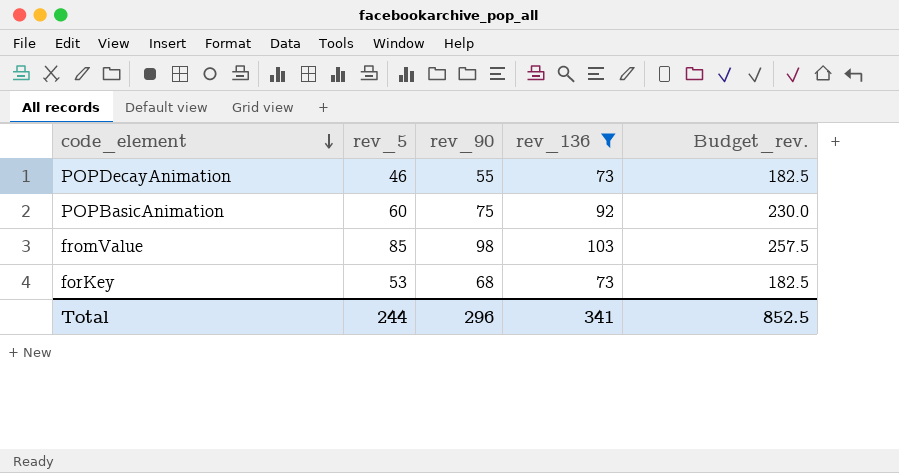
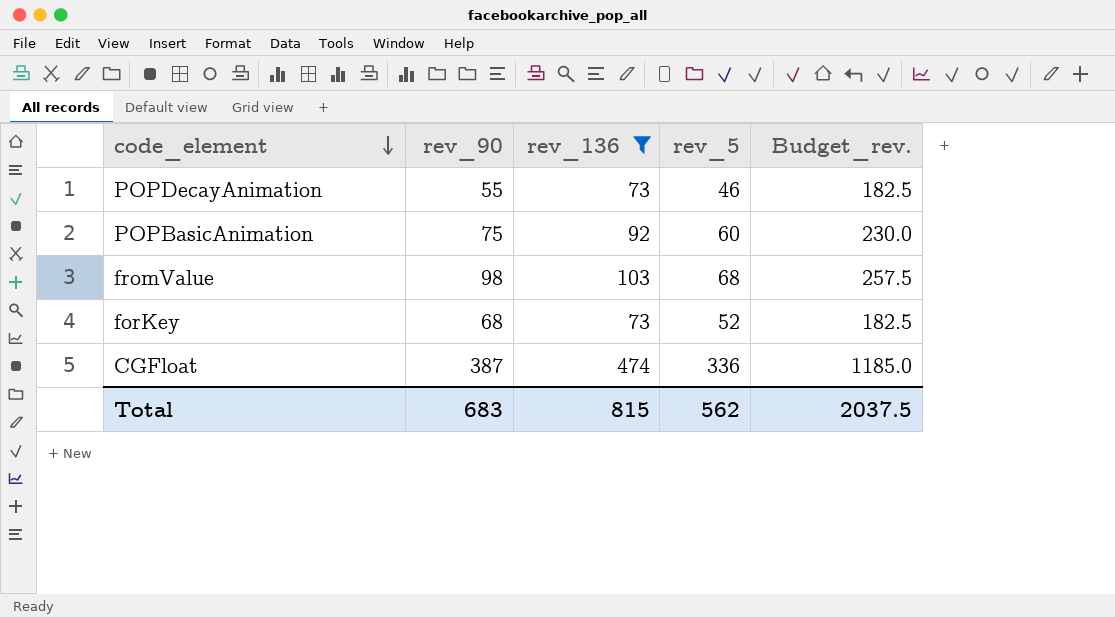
column rev_5 | position: 2 -> 4
fromValue | rev_5: 85 -> 68
forKey | rev_5: 53 -> 52
row CGFloat: none -> 387 | 474 | 336 | 1185.0
Total | rev_90: 296 -> 683
Total | rev_136: 341 -> 815
Total | rev_5: 244 -> 562
Total | Budget_rev.: 852.5 -> 2037.5

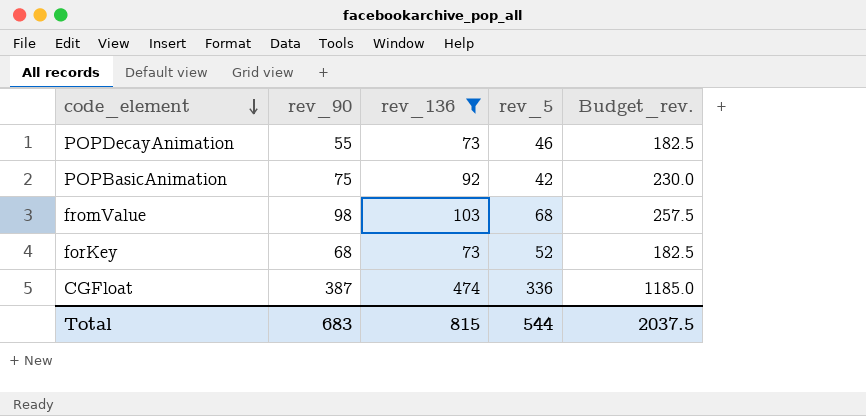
POPBasicAnimation | rev_5: 60 -> 42
Total | rev_5: 562 -> 544

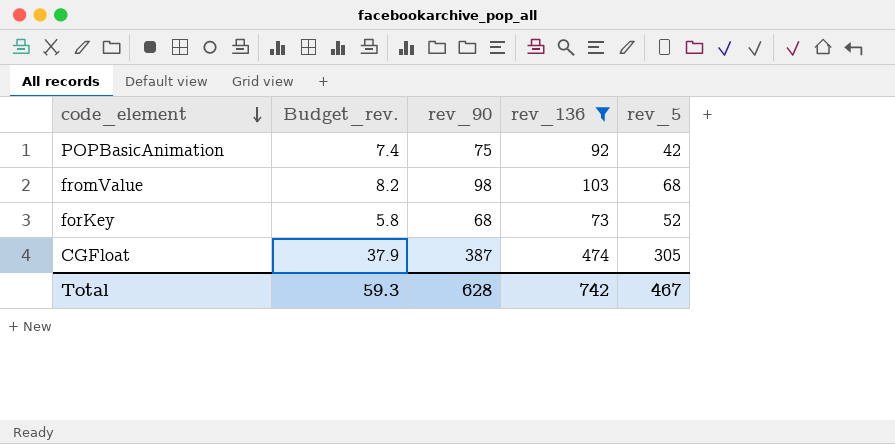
column Budget_rev. | formula: [rev_136] * 2.5 -> [rev_136] * 0.08
column Budget_rev. | position: 5 -> 2
row POPDecayAnimation: 55 | 73 | 46 | 182.5 -> none
CGFloat | rev_5: 336 -> 305
Total | Budget_rev.: 2037.5 -> 59.3
Total | rev_90: 683 -> 628
Total | rev_136: 815 -> 742
Total | rev_5: 544 -> 467

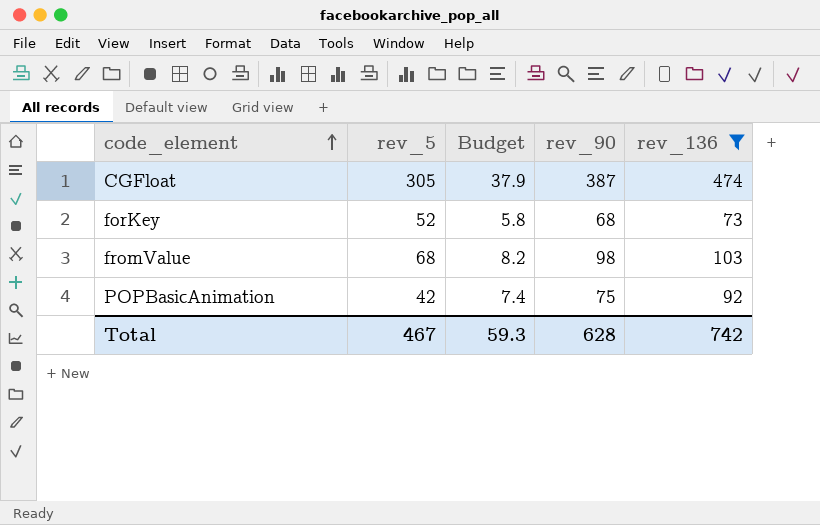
row order: code_element descending -> code_element ascending
column rev_5 | position: 5 -> 2
column name: Budget_rev. -> Budget

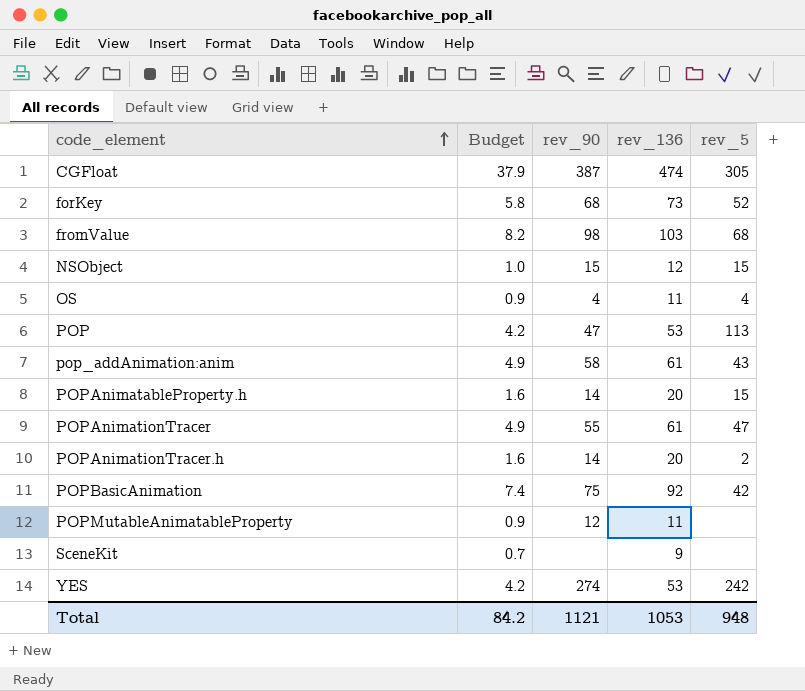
filter: rev_136 >= 73 -> none
column rev_5 | position: 2 -> 5
Total | Budget: 59.3 -> 84.2
Total | rev_90: 628 -> 1121
Total | rev_136: 742 -> 1053
Total | rev_5: 467 -> 948

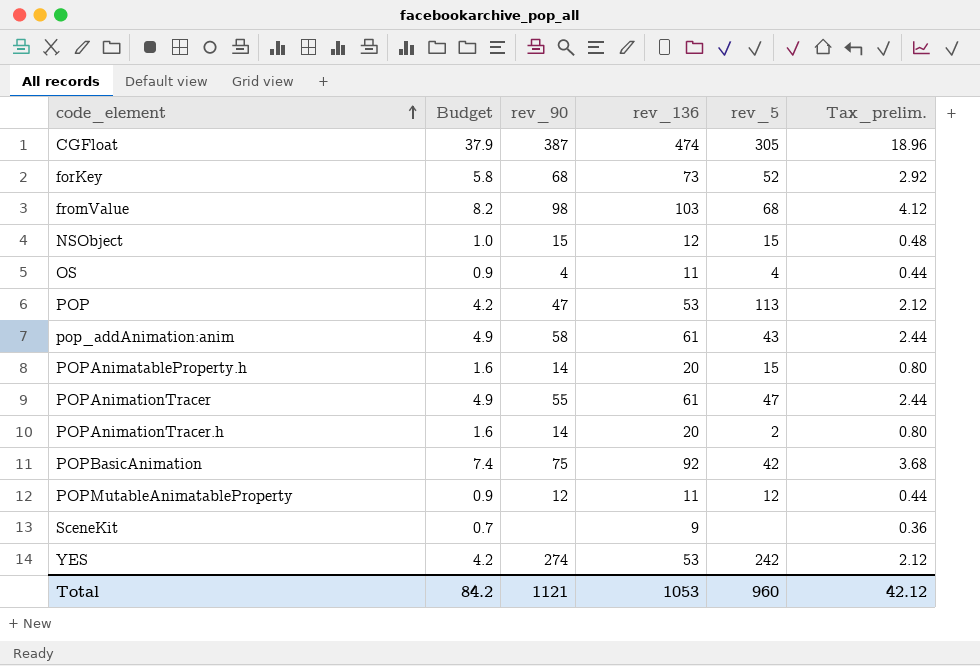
column Tax_prelim. | formula: none -> [rev_136] * 0.04
POPMutableAnimatableProperty | rev_5: none -> 12
Total | rev_5: 948 -> 960

